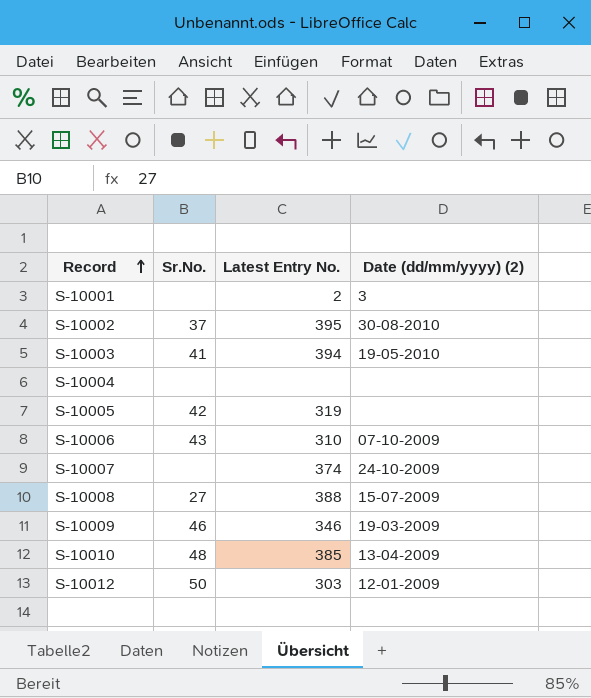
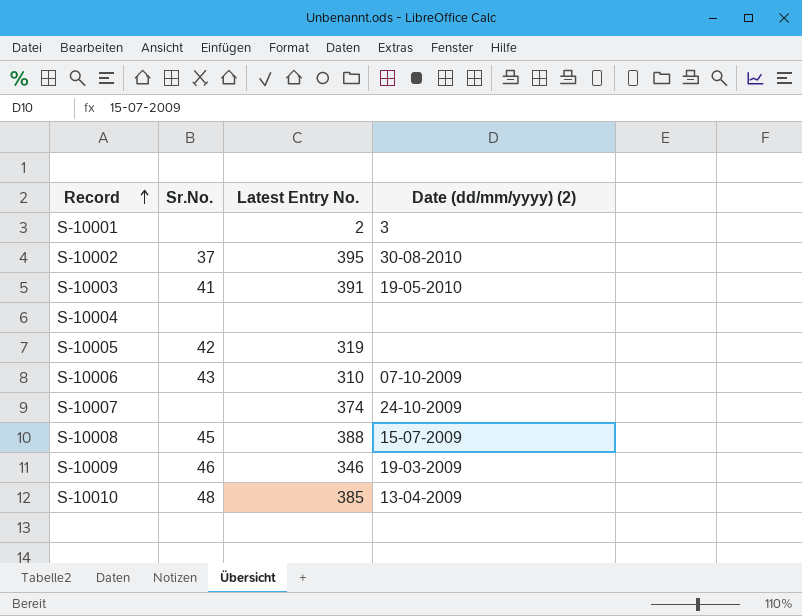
row S-10012: 50 | 303 | 12-01-2009 -> none
S-10003 | Latest Entry No.: 394 -> 391
S-10008 | Sr.No.: 27 -> 45

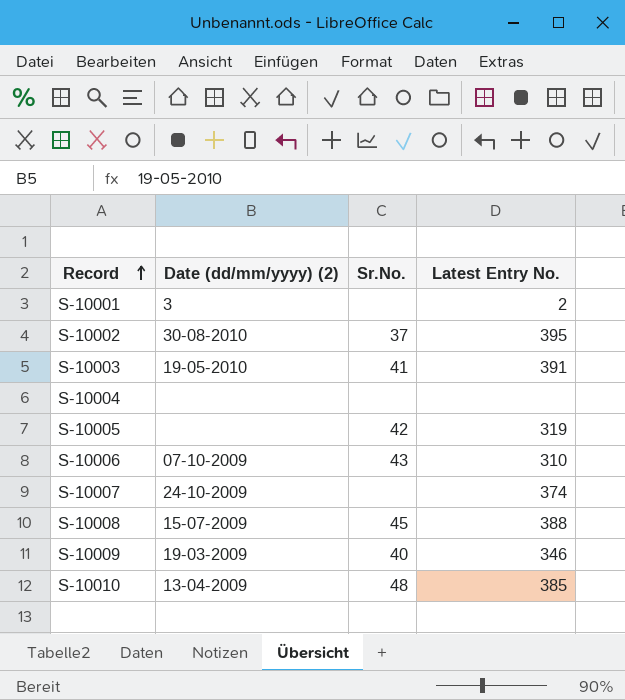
column Date (dd/mm/yyyy) (2) | position: 4 -> 2
S-10009 | Sr.No.: 46 -> 40

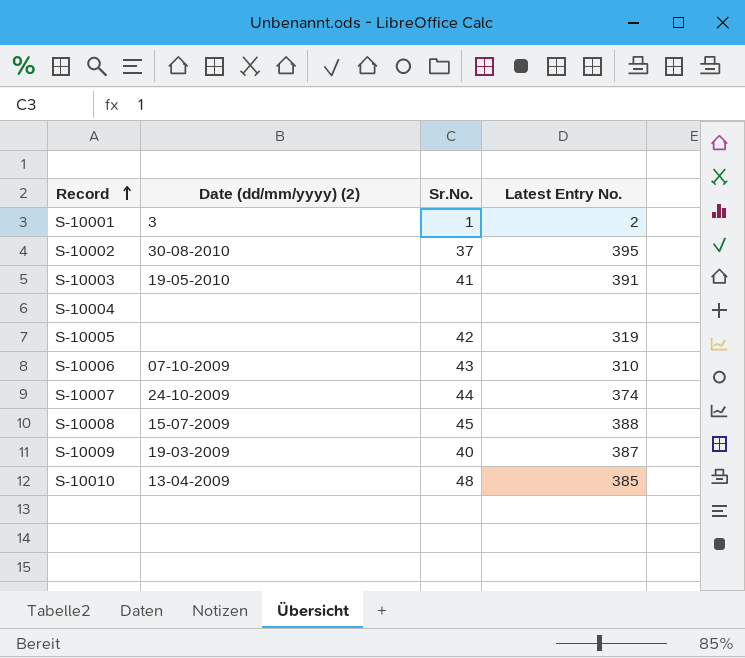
S-10001 | Sr.No.: none -> 1
S-10007 | Sr.No.: none -> 44
S-10009 | Latest Entry No.: 346 -> 387

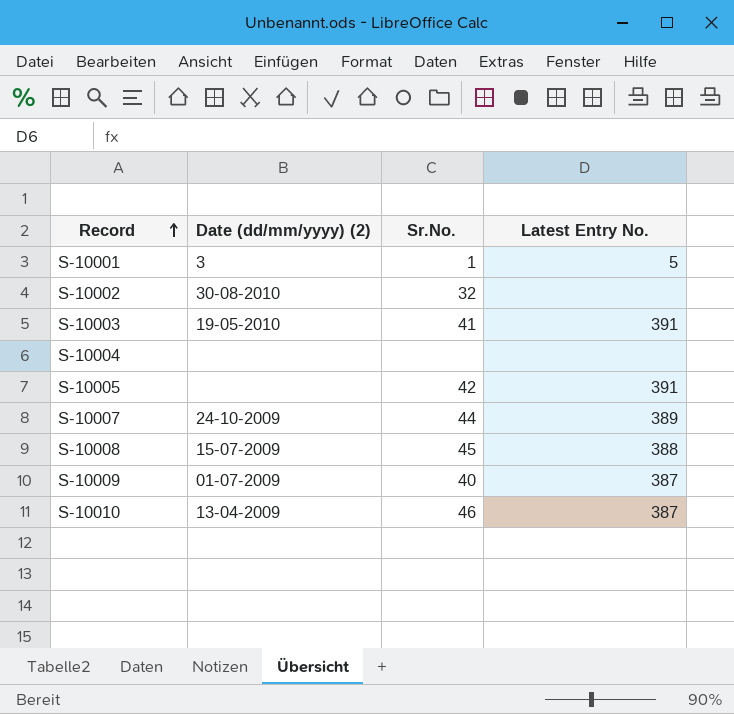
row S-10006: 07-10-2009 | 43 | 310 -> none
S-10001 | Latest Entry No.: 2 -> 5
S-10002 | Sr.No.: 37 -> 32
S-10002 | Latest Entry No.: 395 -> none
S-10005 | Latest Entry No.: 319 -> 391
S-10007 | Latest Entry No.: 374 -> 389
S-10009 | Date (dd/mm/yyyy) (2): 19-03-2009 -> 01-07-2009
S-10010 | Sr.No.: 48 -> 46
S-10010 | Latest Entry No.: 385 -> 387

